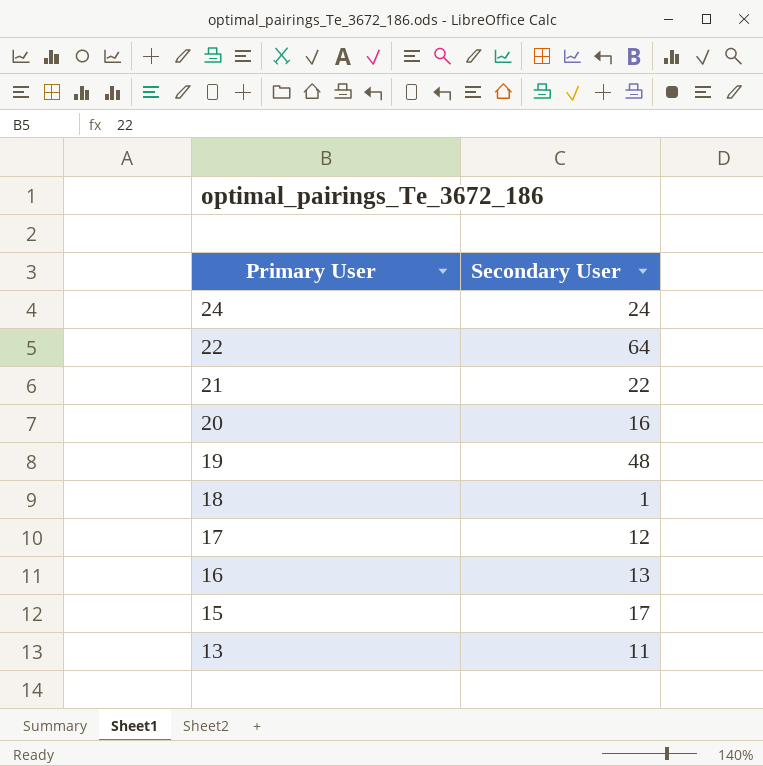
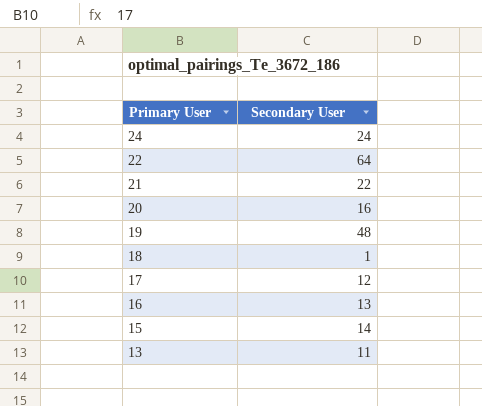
15 | Secondary User: 17 -> 14

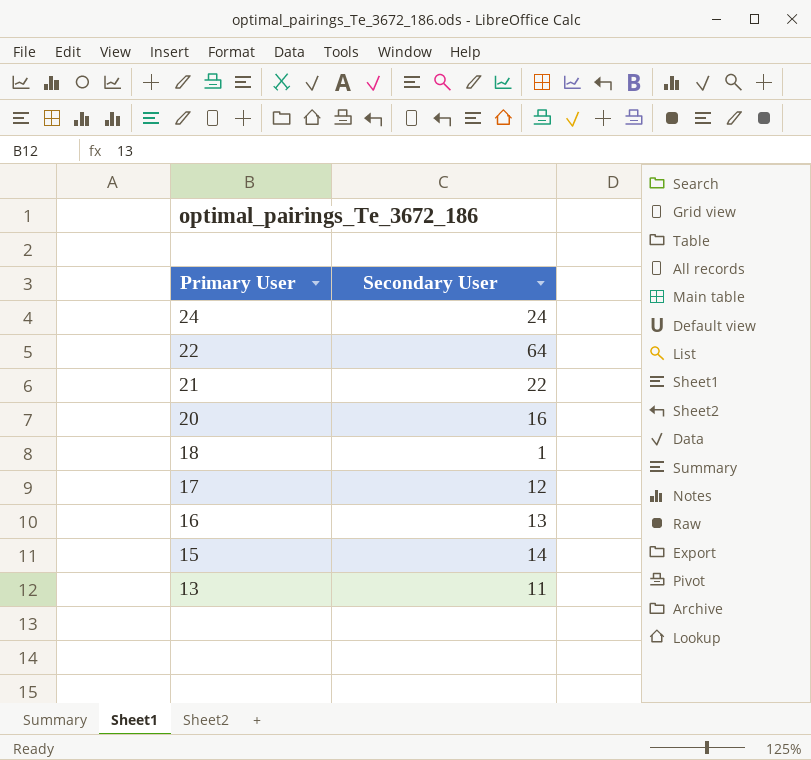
row 19: 48 -> none

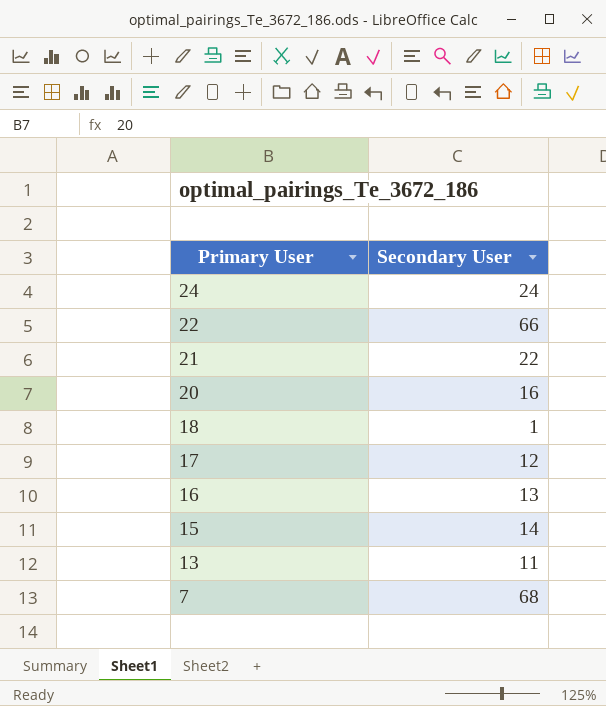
22 | Secondary User: 64 -> 66
row 7: none -> 68

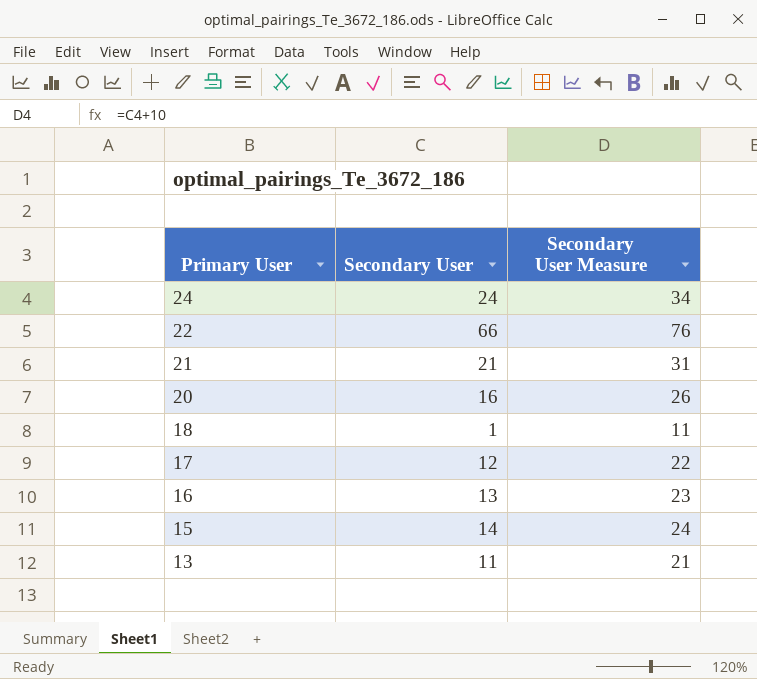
column Secondary User Measure | formula: none -> [Secondary User] + 10
row 7: 68 -> none
21 | Secondary User: 22 -> 21

